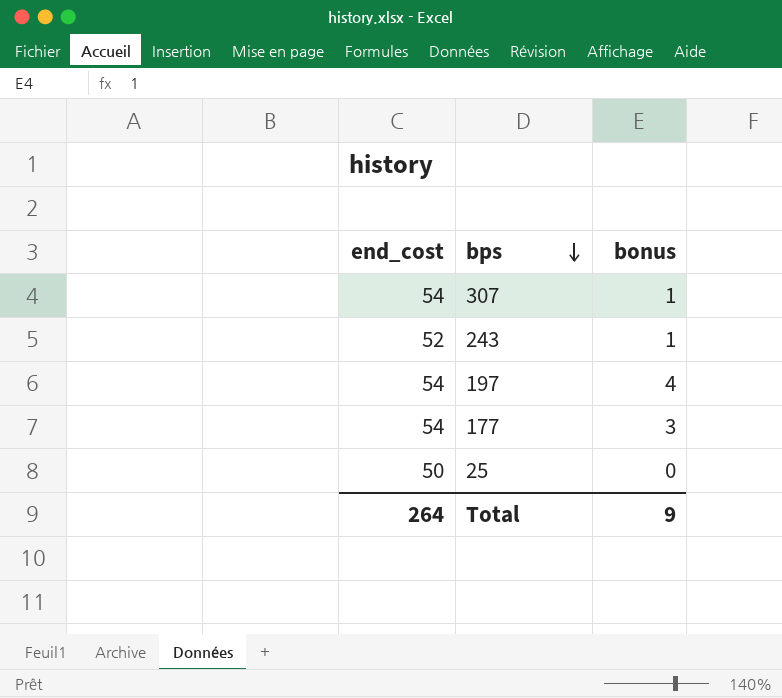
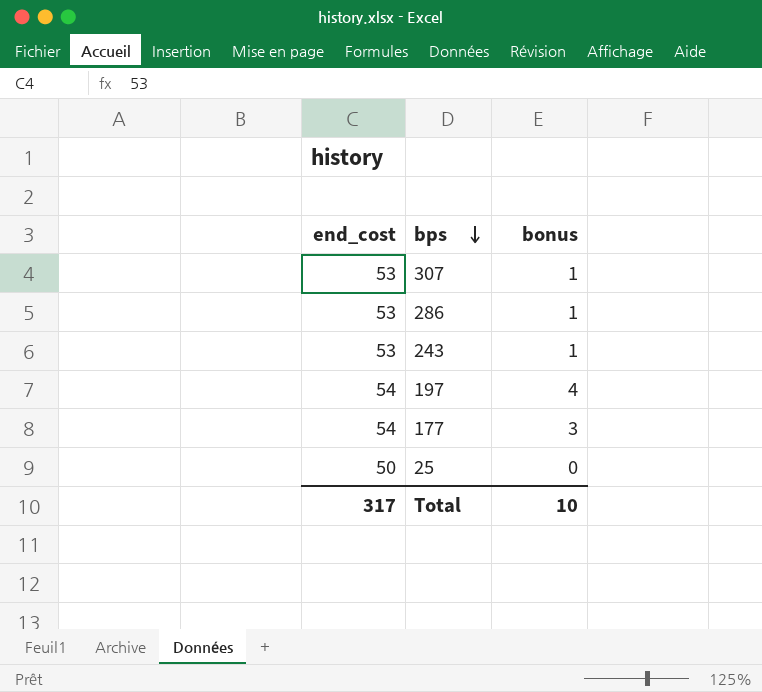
307 | end_cost: 54 -> 53
row 286: none -> 53 | 1
243 | end_cost: 52 -> 53
Total | end_cost: 264 -> 317
Total | bonus: 9 -> 10

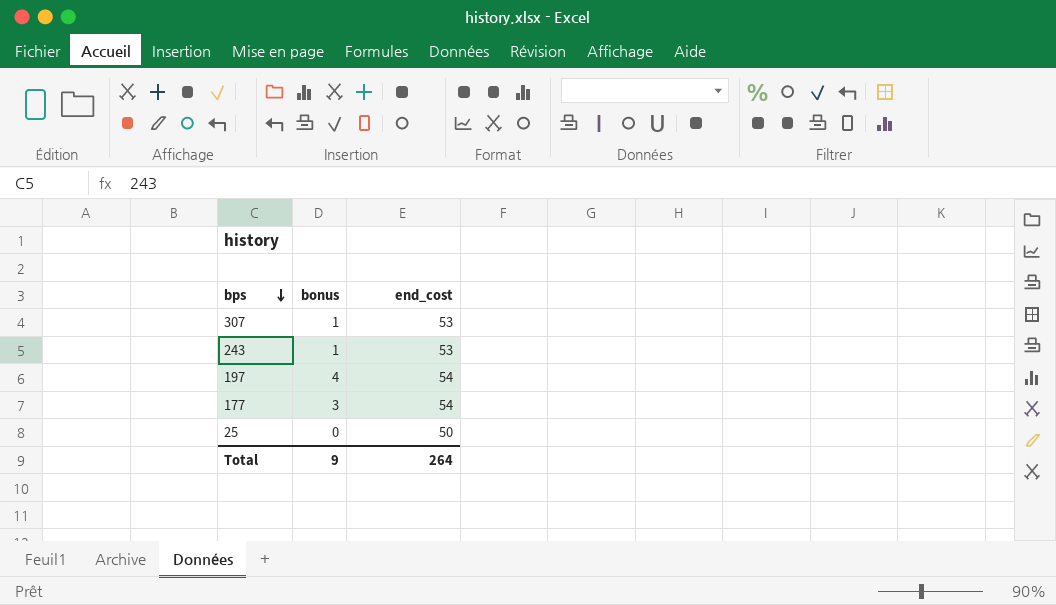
column end_cost | position: 1 -> 3
row 286: 53 | 1 -> none
Total | bonus: 10 -> 9
Total | end_cost: 317 -> 264

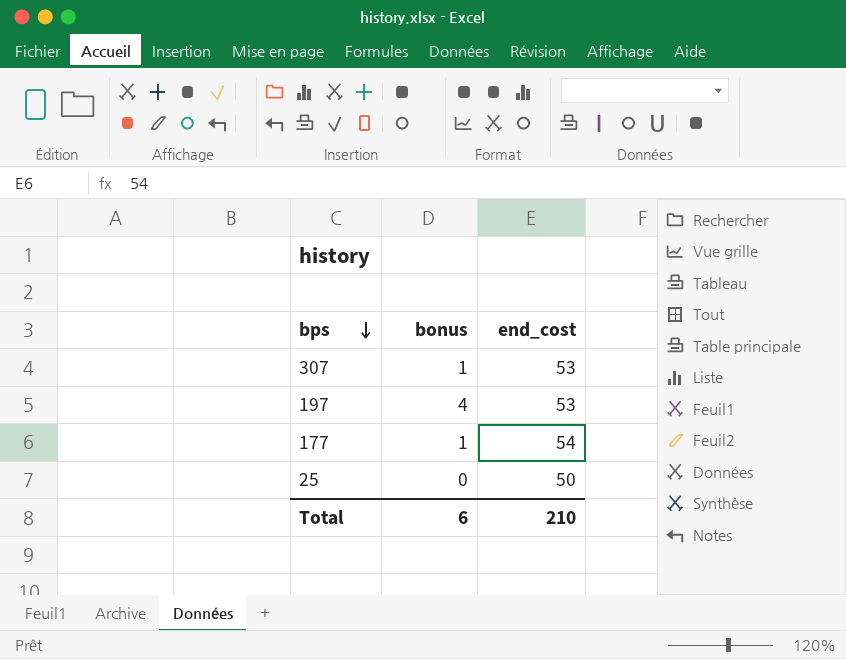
row 243: 1 | 53 -> none
197 | end_cost: 54 -> 53
177 | bonus: 3 -> 1
Total | bonus: 9 -> 6
Total | end_cost: 264 -> 210

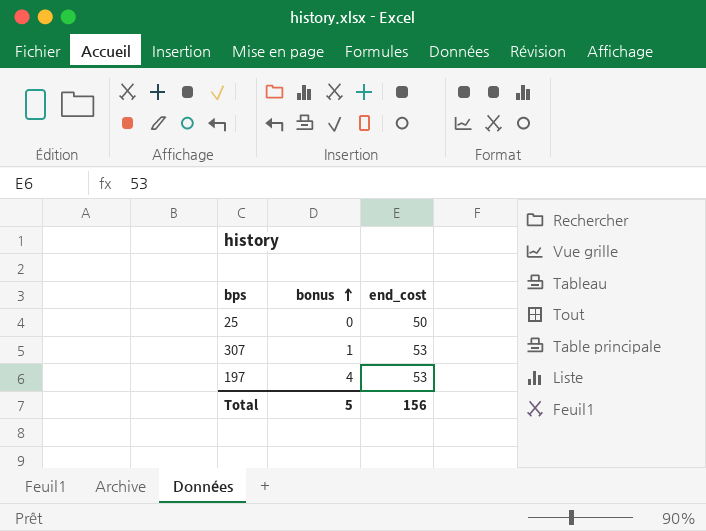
row order: bps descending -> bonus ascending
row 177: 1 | 54 -> none
Total | bonus: 6 -> 5
Total | end_cost: 210 -> 156

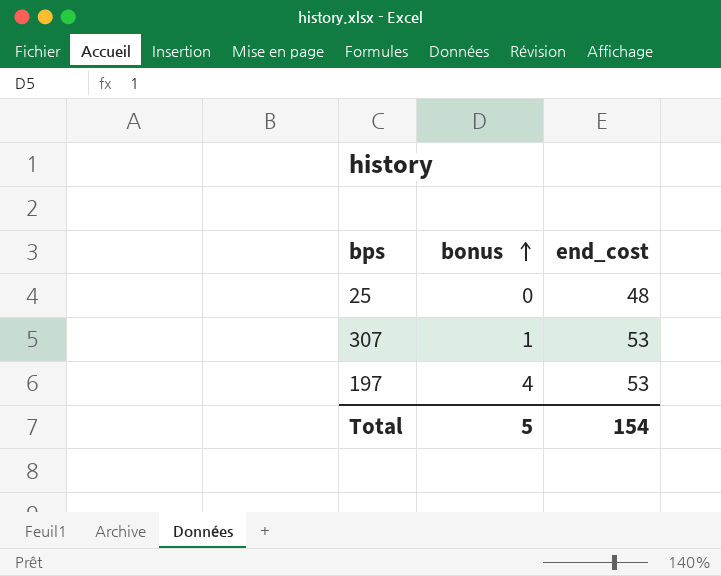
25 | end_cost: 50 -> 48
Total | end_cost: 156 -> 154

